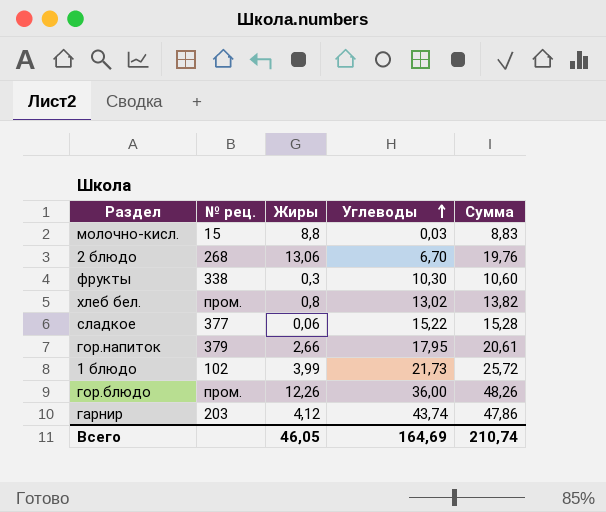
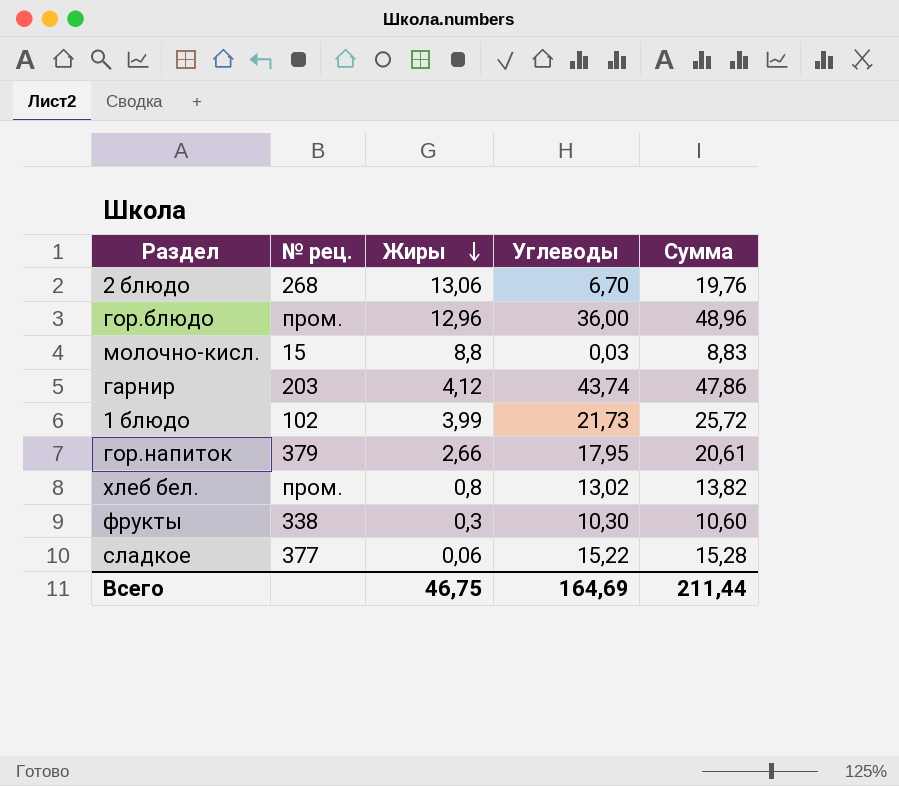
row order: Углеводы ascending -> Жиры descending
гор.блюдо | Жиры: 12,26 -> 12,96
гор.блюдо | Сумма: 48,26 -> 48,96
Всего | Жиры: 46,05 -> 46,75
Всего | Сумма: 210,74 -> 211,44

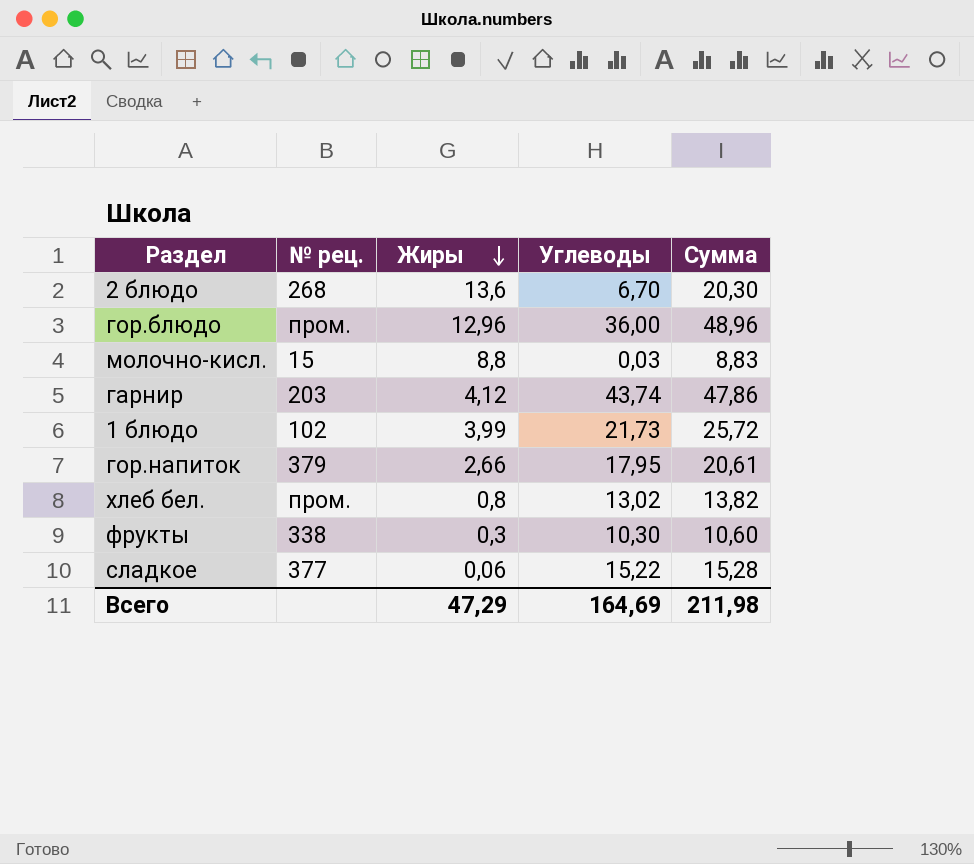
2 блюдо | Жиры: 13,06 -> 13,6
2 блюдо | Сумма: 19,76 -> 20,30
Всего | Жиры: 46,75 -> 47,29
Всего | Сумма: 211,44 -> 211,98

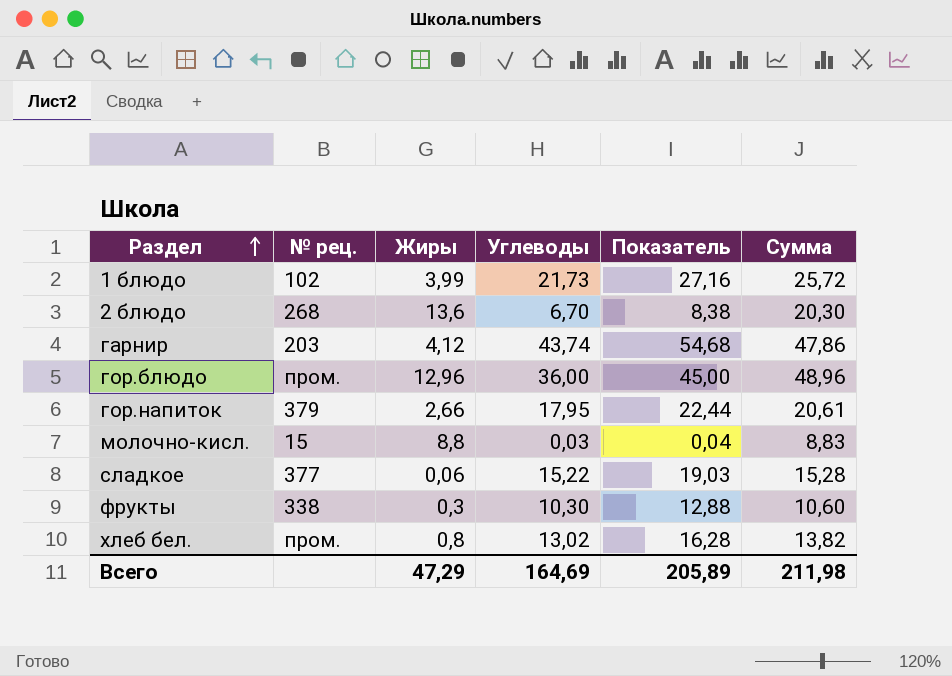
row order: Жиры descending -> Раздел ascending
column Показатель | formula: none -> [Углеводы] * 1,25

